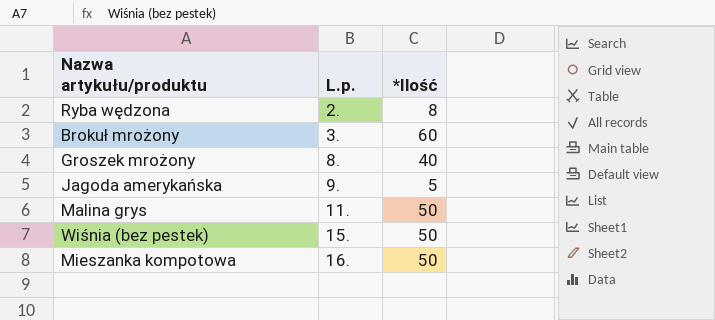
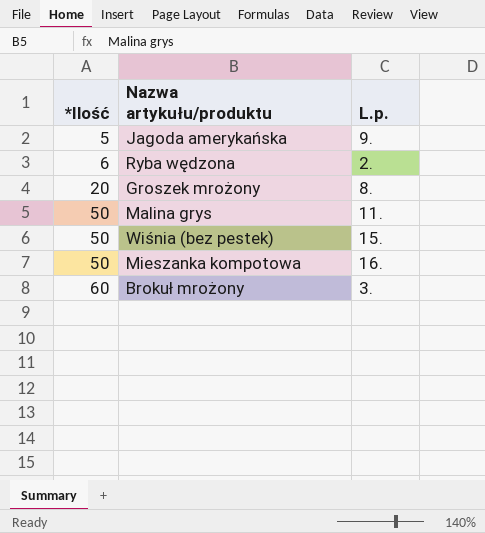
row order: L.p. ascending -> *Ilość ascending
column *Ilość | position: 3 -> 1
Ryba wędzona | *Ilość: 8 -> 6
Groszek mrożony | *Ilość: 40 -> 20

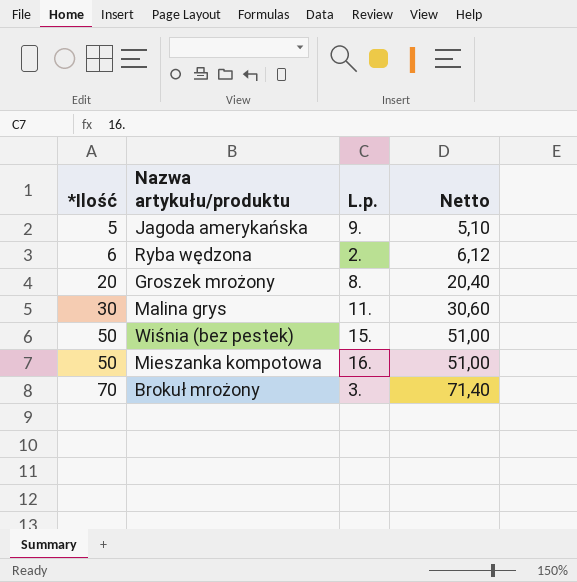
column Netto | formula: none -> [*Ilość] * 1,02
Malina grys | *Ilość: 50 -> 30
Brokuł mrożony | *Ilość: 60 -> 70

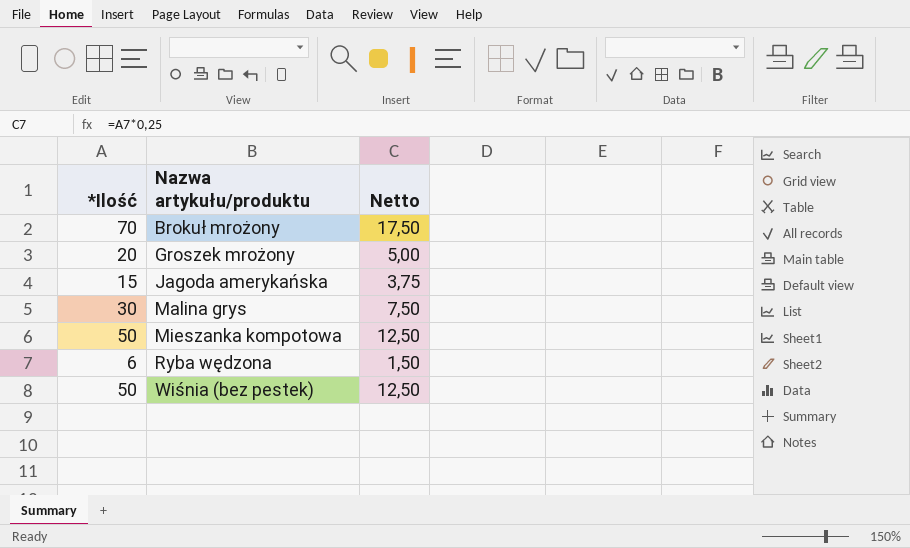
row order: *Ilość ascending -> Nazwa artykułu/produktu ascending
column L.p. | position: 3 -> none
column Netto | formula: [*Ilość] * 1,02 -> [*Ilość] * 0,25
Jagoda amerykańska | *Ilość: 5 -> 15

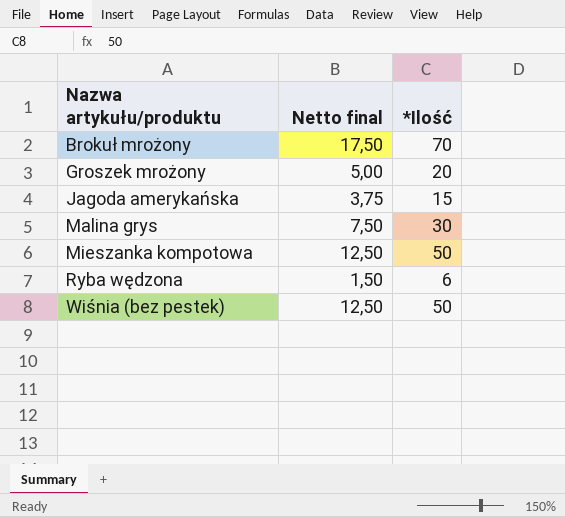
column name: Netto -> Netto final
column *Ilość | position: 1 -> 3

